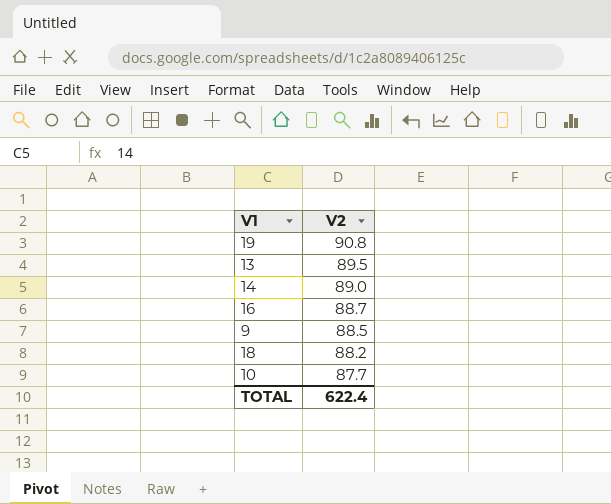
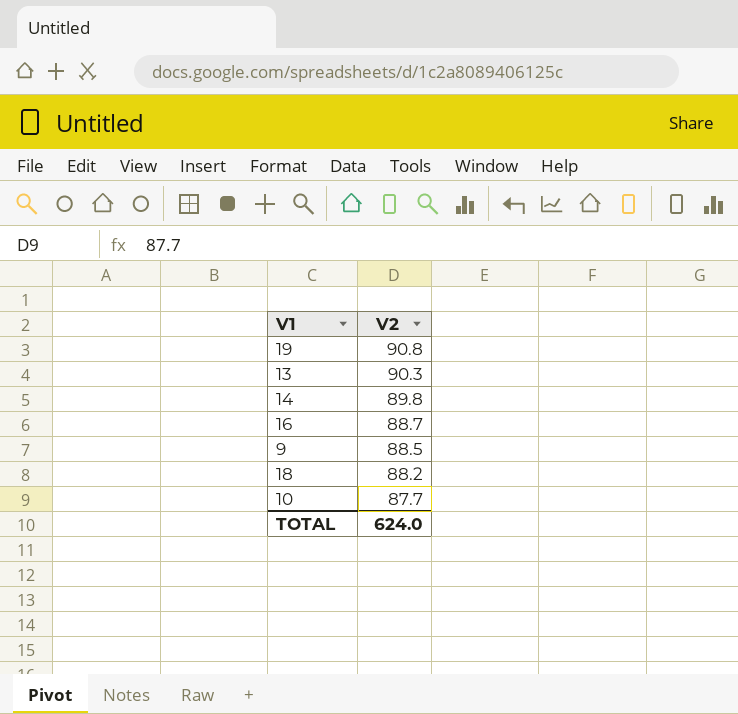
13 | V2: 89.5 -> 90.3
14 | V2: 89.0 -> 89.8
TOTAL | V2: 622.4 -> 624.0

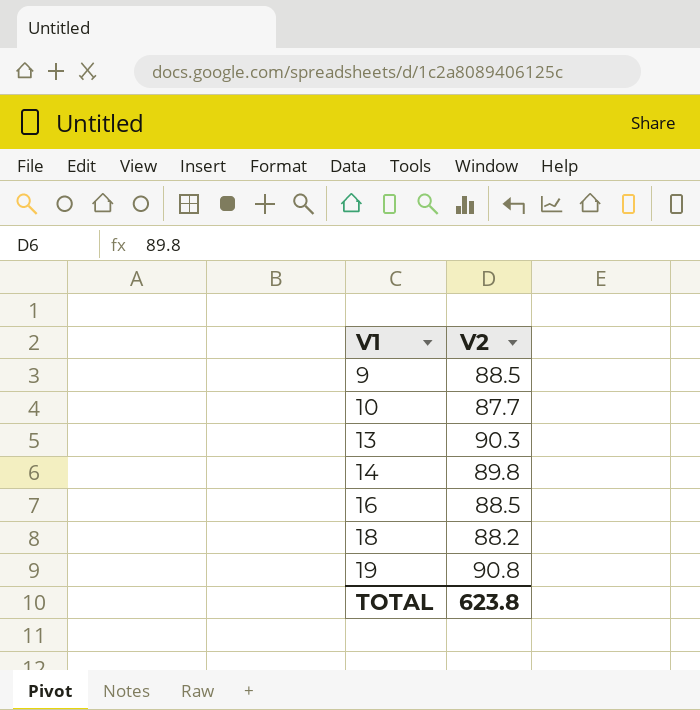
row order: V2 descending -> V1 ascending
16 | V2: 88.7 -> 88.5
TOTAL | V2: 624.0 -> 623.8

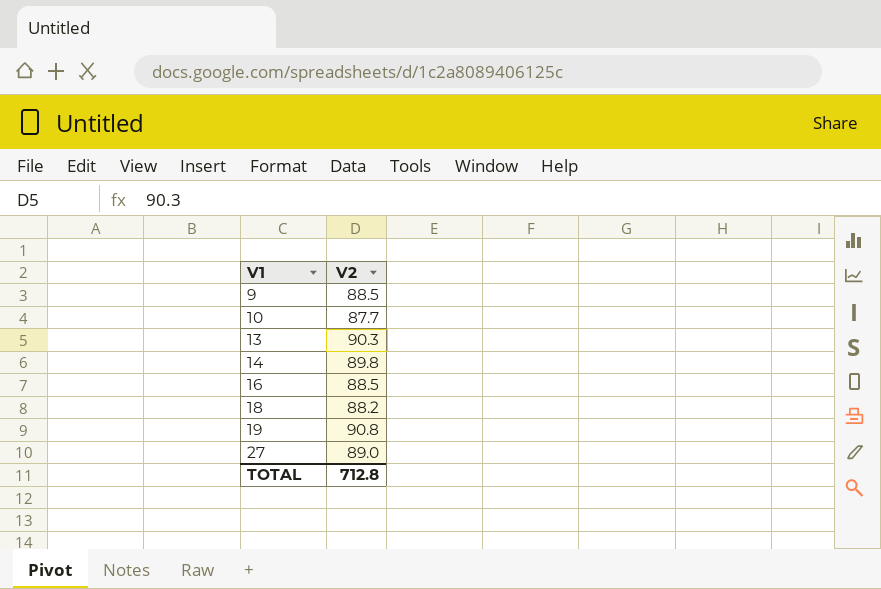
row 27: none -> 89.0
TOTAL | V2: 623.8 -> 712.8

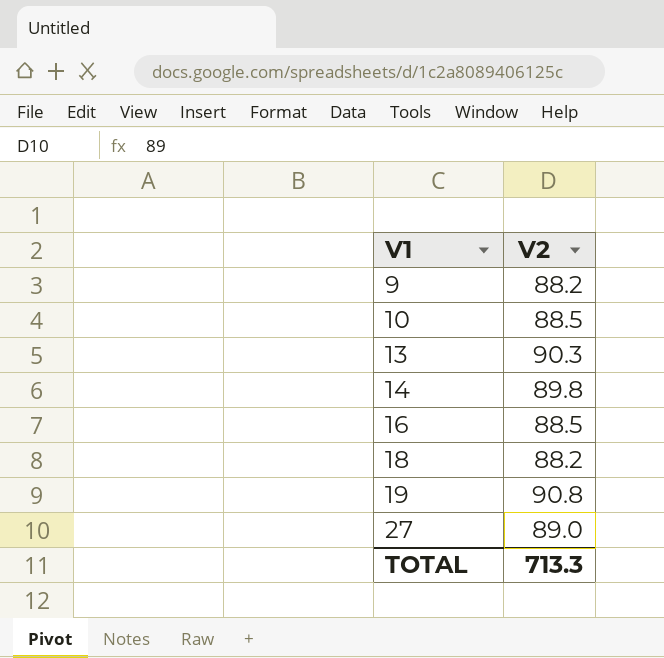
9 | V2: 88.5 -> 88.2
10 | V2: 87.7 -> 88.5
TOTAL | V2: 712.8 -> 713.3

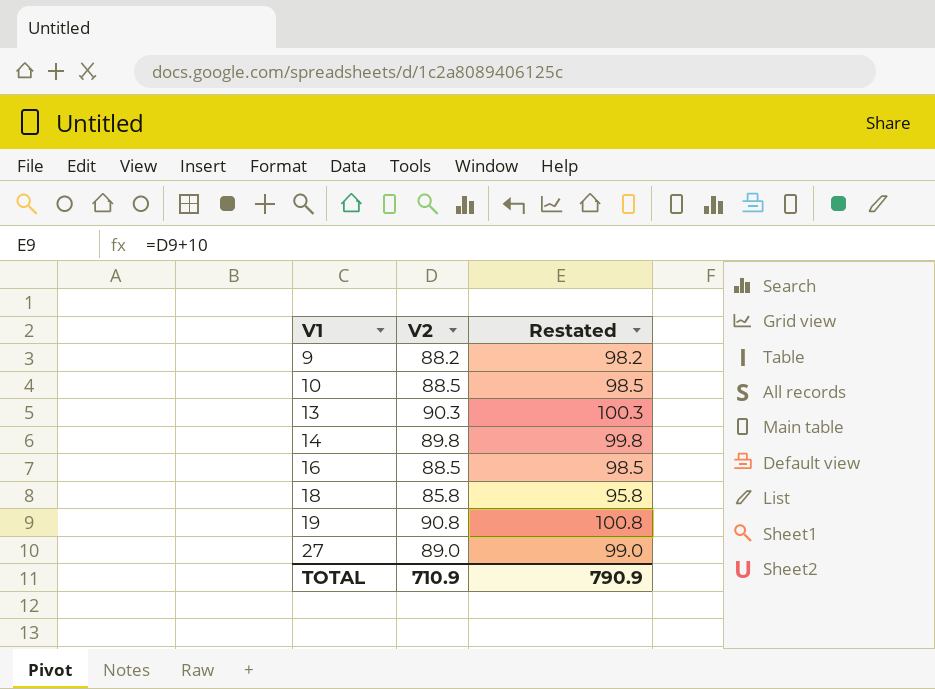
column Restated | formula: none -> [V2] + 10
18 | V2: 88.2 -> 85.8
TOTAL | V2: 713.3 -> 710.9

